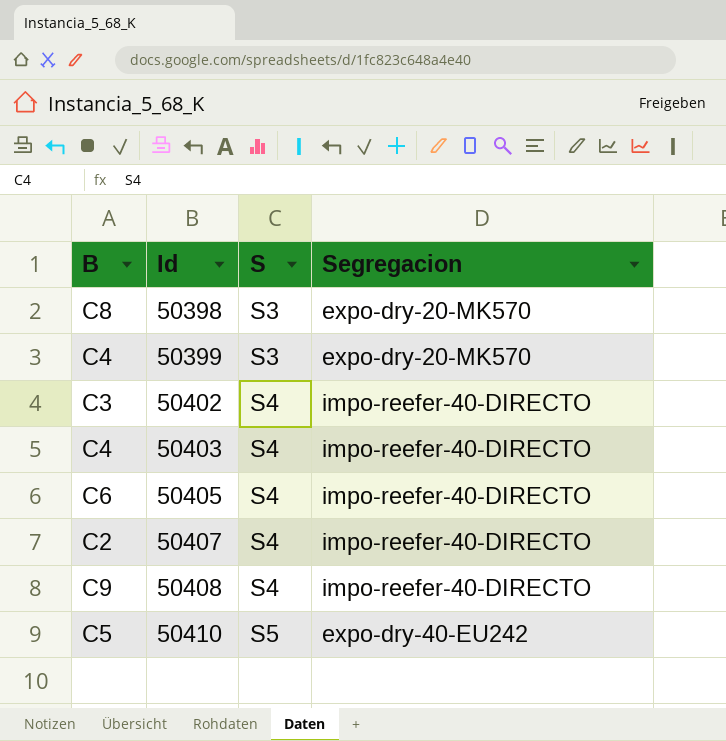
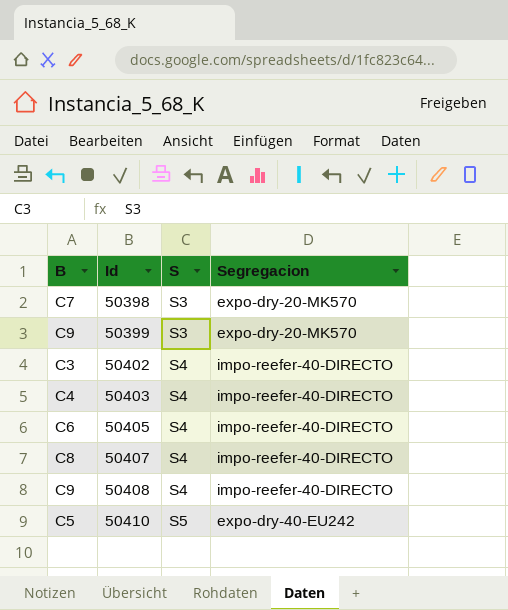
50398 | B: C8 -> C7
50399 | B: C4 -> C9
50407 | B: C2 -> C8

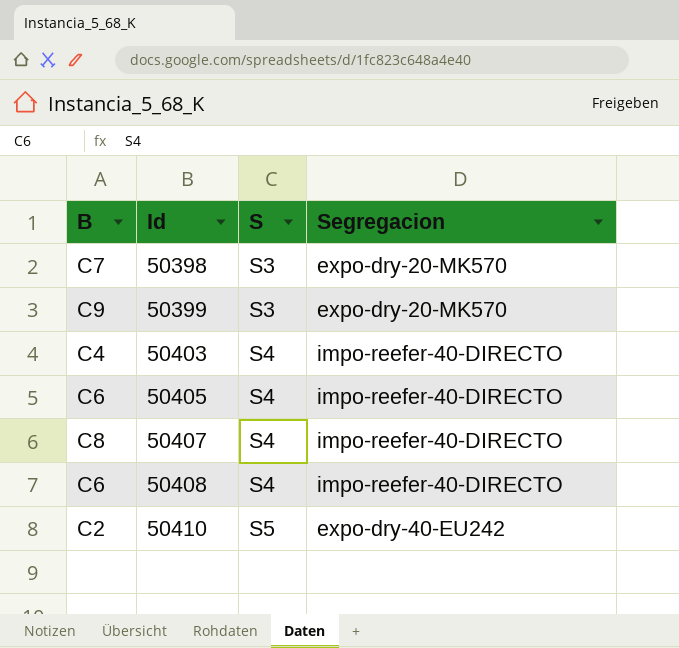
row 50402: C3 | S4 | impo-reefer-40-DIRECTO -> none
50408 | B: C9 -> C6
50410 | B: C5 -> C2

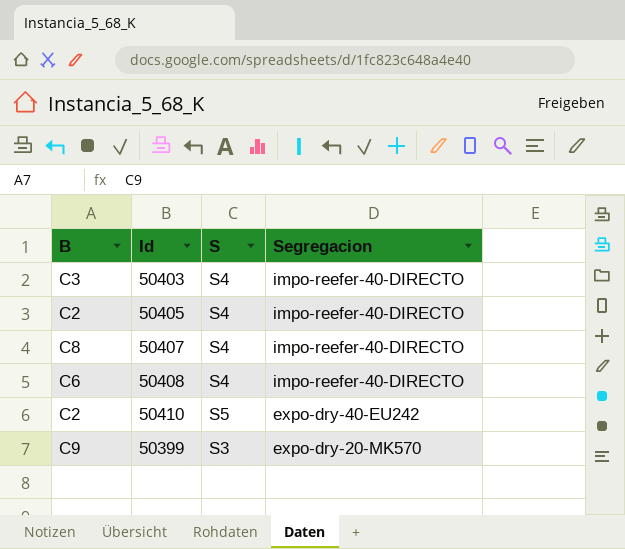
row order: Id ascending -> Segregacion descending
row 50398: C7 | S3 | expo-dry-20-MK570 -> none
50403 | B: C4 -> C3
50405 | B: C6 -> C2

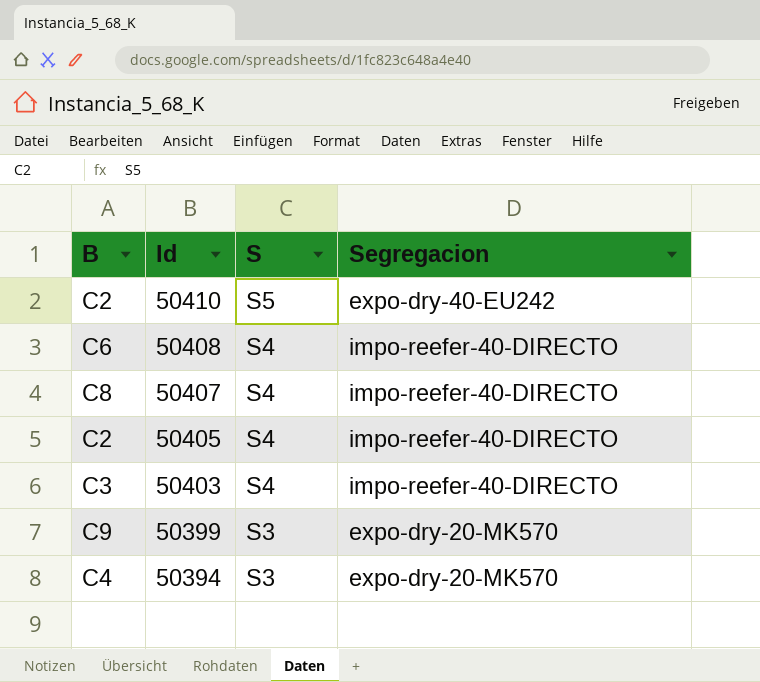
row order: Segregacion descending -> Id descending
row 50394: none -> C4 | S3 | expo-dry-20-MK570

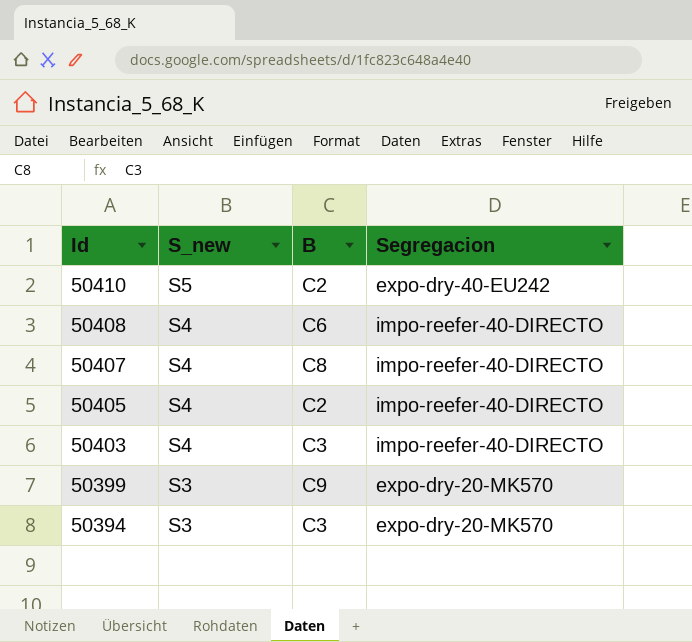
column name: S -> S_new
column B | position: 1 -> 3
50394 | B: C4 -> C3

